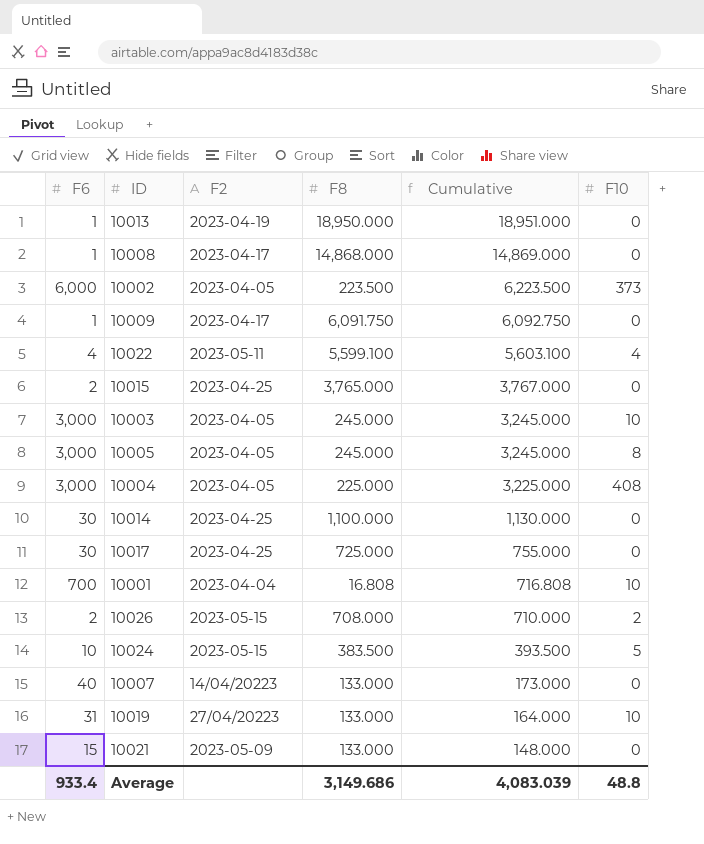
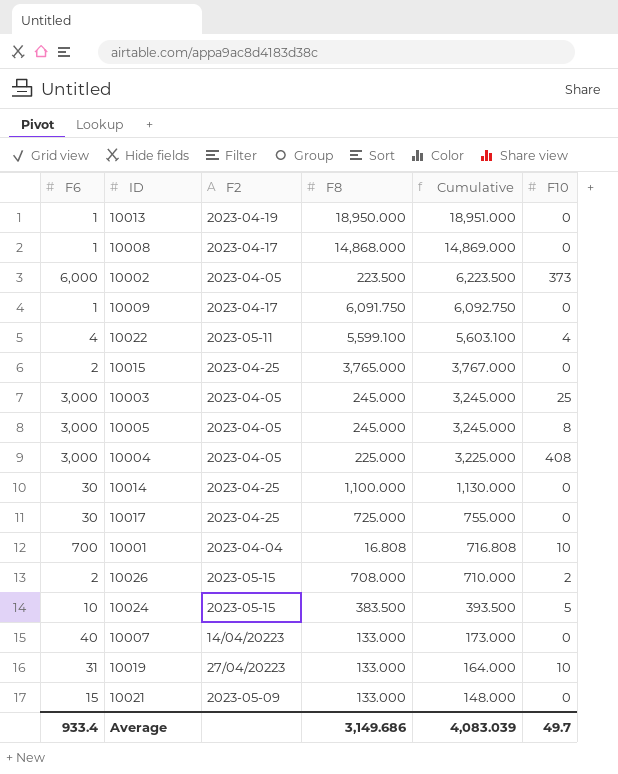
10003 | F10: 10 -> 25
Average | F10: 48.8 -> 49.7

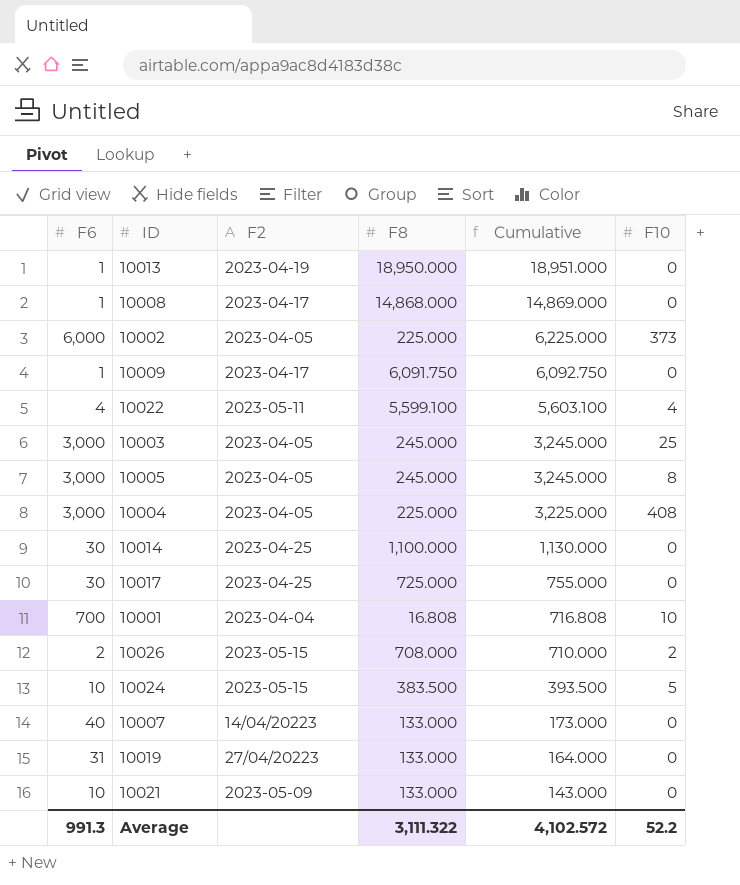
row 10015: 2 | 2023-04-25 | 3,765.000 | 3,767.000 | 0 -> none
10002 | F8: 223.500 -> 225.000
10002 | Cumulative: 6,223.500 -> 6,225.000
10019 | F10: 10 -> 0
10021 | F6: 15 -> 10
10021 | Cumulative: 148.000 -> 143.000
Average | F6: 933.4 -> 991.3
Average | F8: 3,149.686 -> 3,111.322
Average | Cumulative: 4,083.039 -> 4,102.572
Average | F10: 49.7 -> 52.2

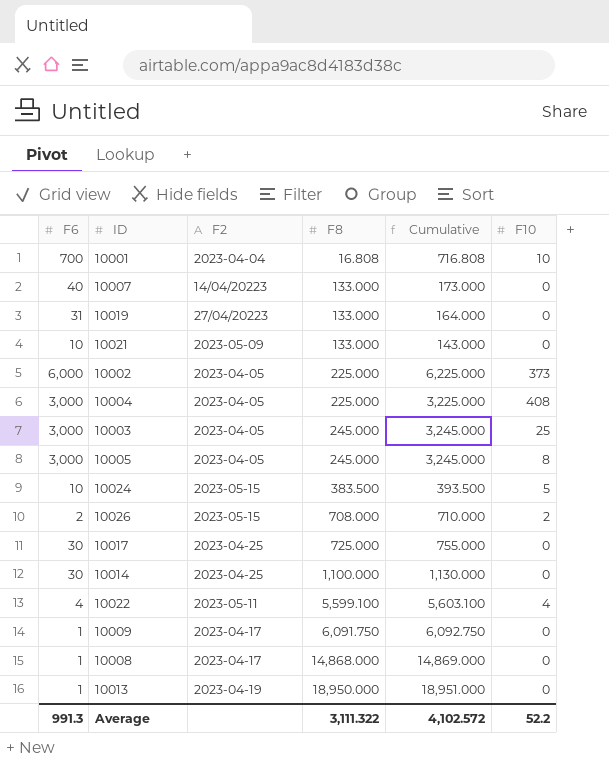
row order: Cumulative descending -> F8 ascending

